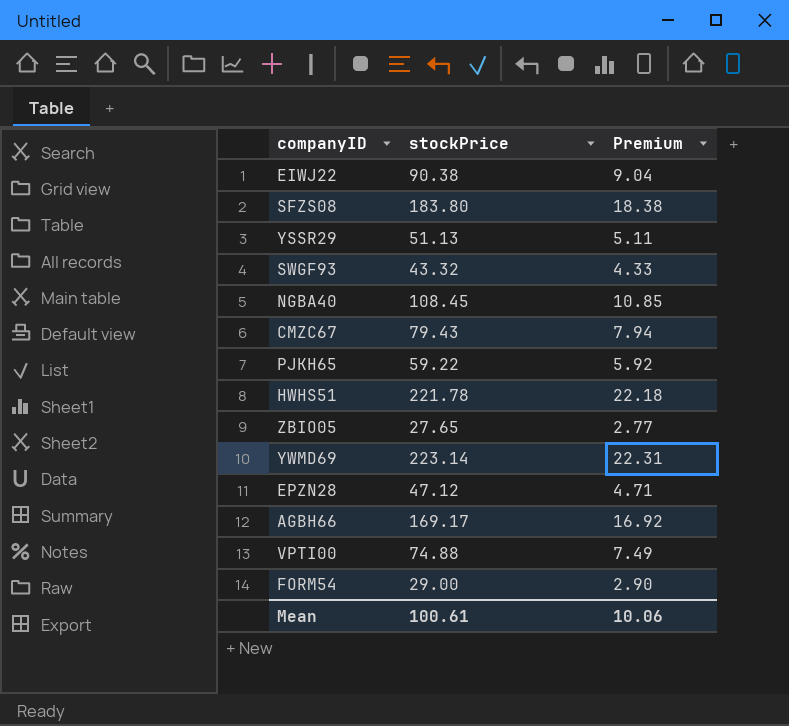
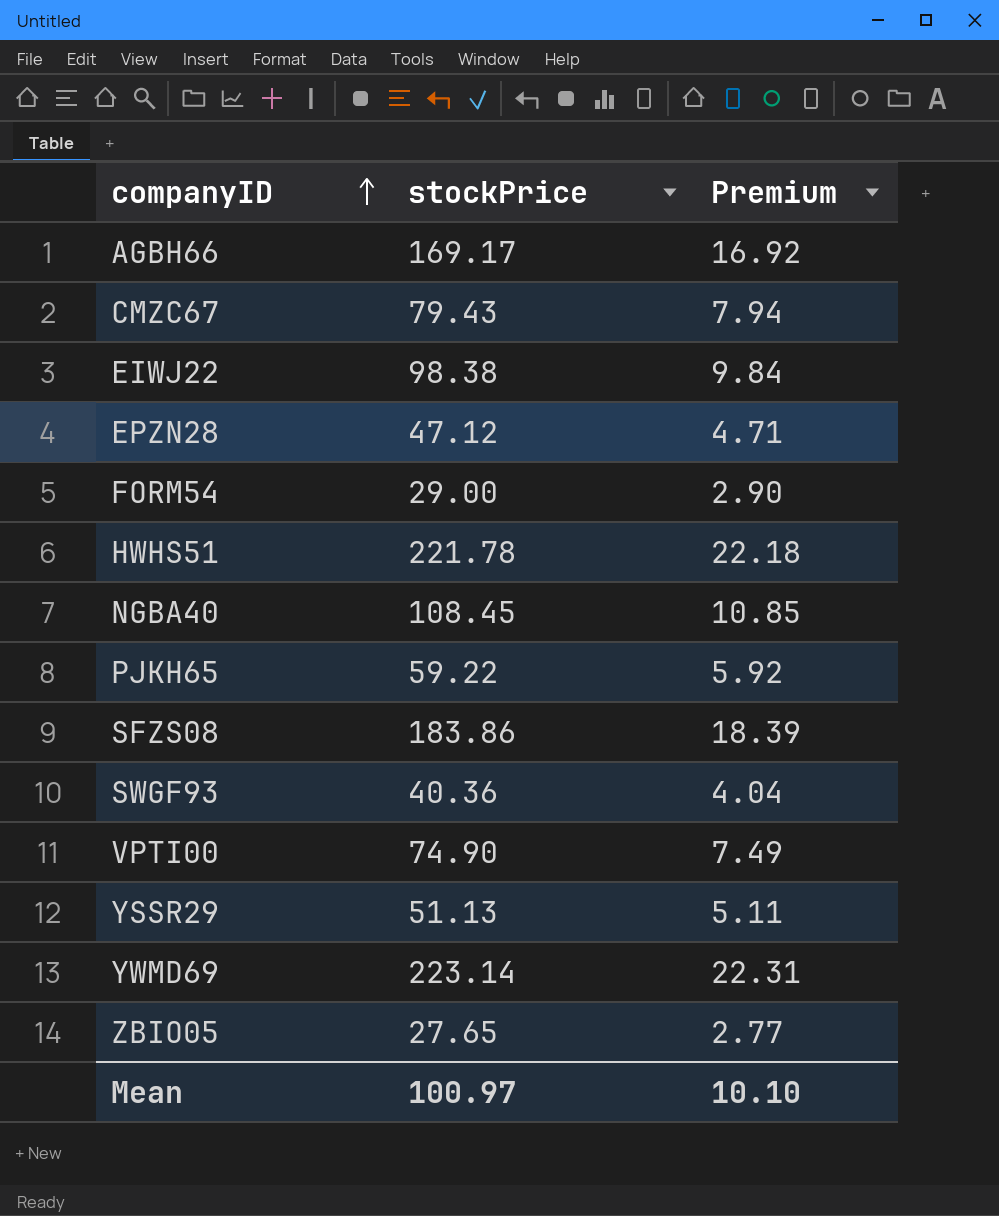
row order: none -> companyID ascending
EIWJ22 | stockPrice: 90.38 -> 98.38
EIWJ22 | Premium: 9.04 -> 9.84
SFZS08 | stockPrice: 183.80 -> 183.86
SFZS08 | Premium: 18.38 -> 18.39
SWGF93 | stockPrice: 43.32 -> 40.36
SWGF93 | Premium: 4.33 -> 4.04
VPTI00 | stockPrice: 74.88 -> 74.90
Mean | stockPrice: 100.61 -> 100.97
Mean | Premium: 10.06 -> 10.10

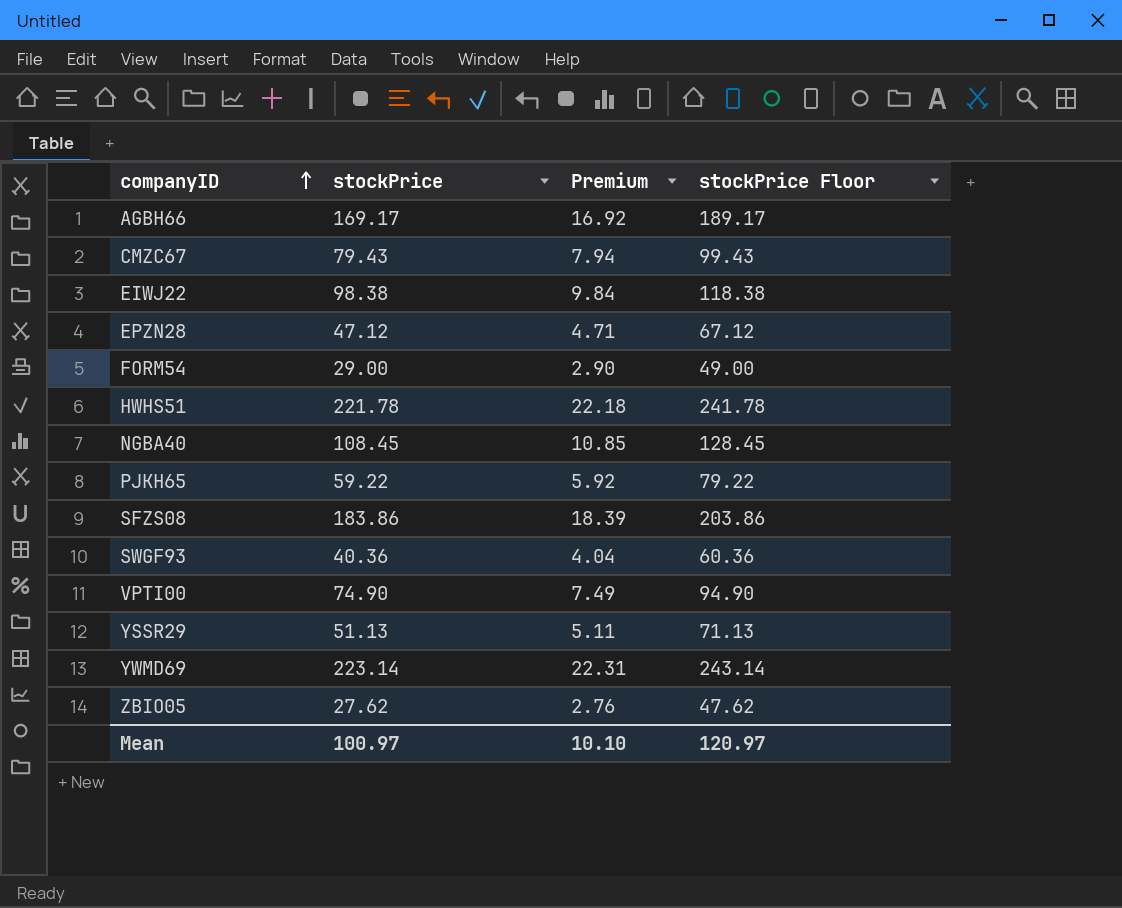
column stockPrice Floor | formula: none -> [stockPrice] + 20
ZBIO05 | stockPrice: 27.65 -> 27.62
ZBIO05 | Premium: 2.77 -> 2.76

